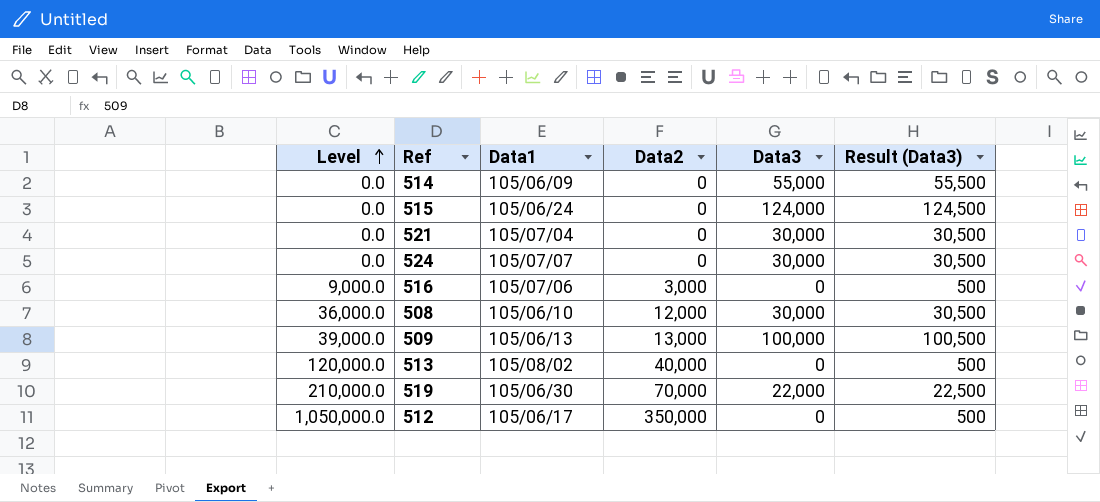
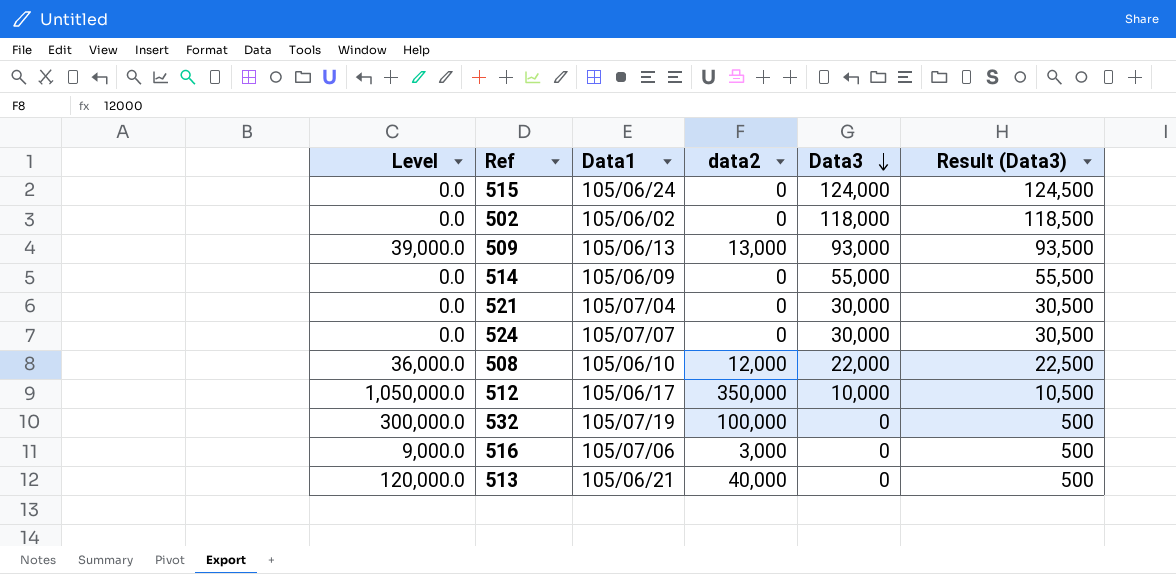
row order: Level ascending -> Data3 descending
column name: Data2 -> data2
row 519: 210,000.0 | 105/06/30 | 70,000 | 22,000 | 22,500 -> none
row 502: none -> 0.0 | 105/06/02 | 0 | 118,000 | 118,500
509 | Data3: 100,000 -> 93,000
509 | Result (Data3): 100,500 -> 93,500
508 | Data3: 30,000 -> 22,000
508 | Result (Data3): 30,500 -> 22,500
512 | Data3: 0 -> 10,000
512 | Result (Data3): 500 -> 10,500
row 532: none -> 300,000.0 | 105/07/19 | 100,000 | 0 | 500
513 | Data1: 105/08/02 -> 105/06/21

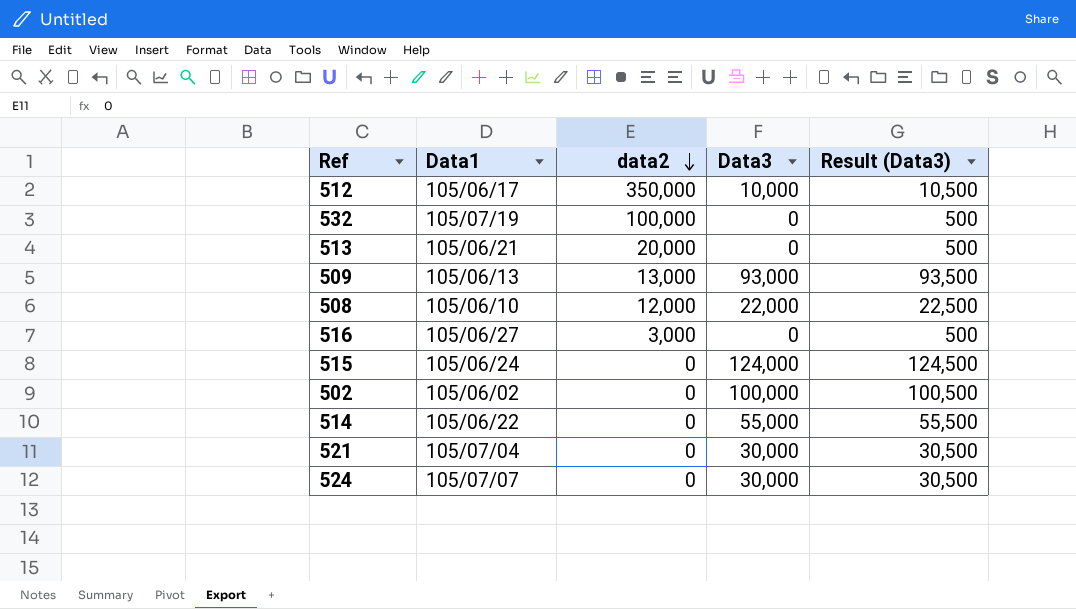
row order: Data3 descending -> data2 descending
column Level | formula: [data2] * 3 -> none
513 | data2: 40,000 -> 20,000
516 | Data1: 105/07/06 -> 105/06/27
502 | Data3: 118,000 -> 100,000
502 | Result (Data3): 118,500 -> 100,500
514 | Data1: 105/06/09 -> 105/06/22

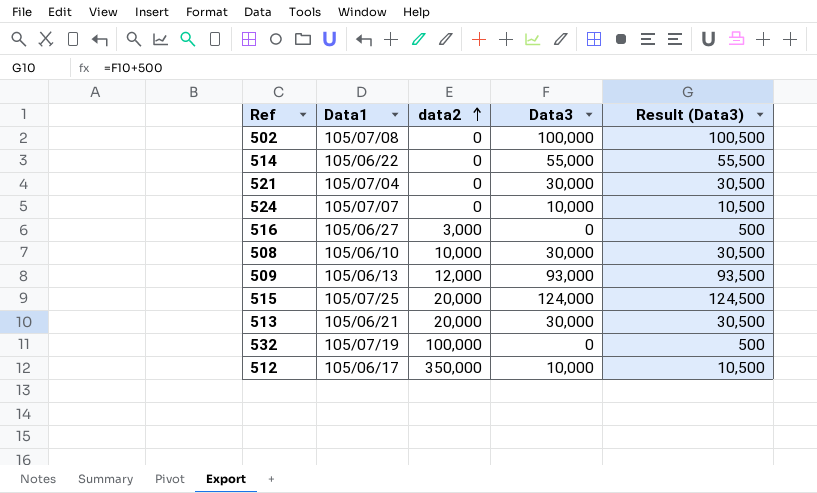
row order: data2 descending -> data2 ascending
502 | Data1: 105/06/02 -> 105/07/08
524 | Data3: 30,000 -> 10,000
524 | Result (Data3): 30,500 -> 10,500
508 | data2: 12,000 -> 10,000
508 | Data3: 22,000 -> 30,000
508 | Result (Data3): 22,500 -> 30,500
509 | data2: 13,000 -> 12,000
515 | Data1: 105/06/24 -> 105/07/25
515 | data2: 0 -> 20,000
513 | Data3: 0 -> 30,000
513 | Result (Data3): 500 -> 30,500

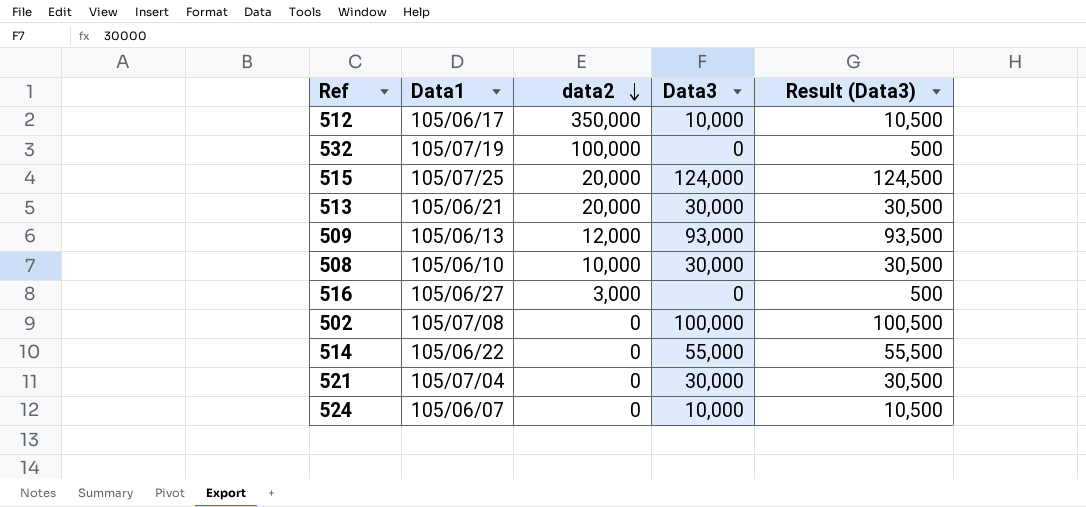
row order: data2 ascending -> data2 descending
524 | Data1: 105/07/07 -> 105/06/07

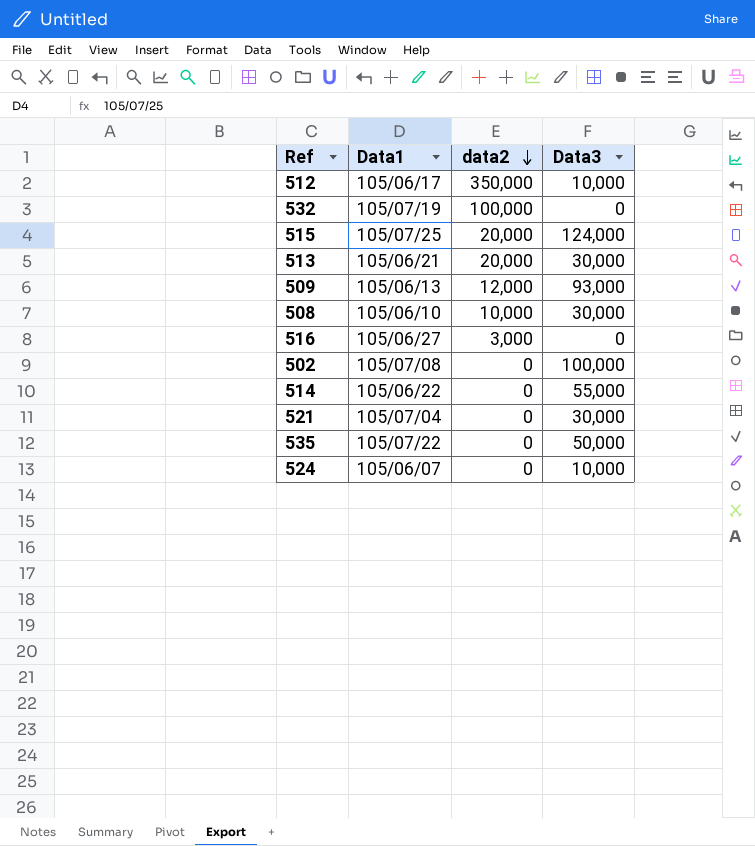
column Result (Data3) | formula: [Data3] + 500 -> none
row 535: none -> 105/07/22 | 0 | 50,000

